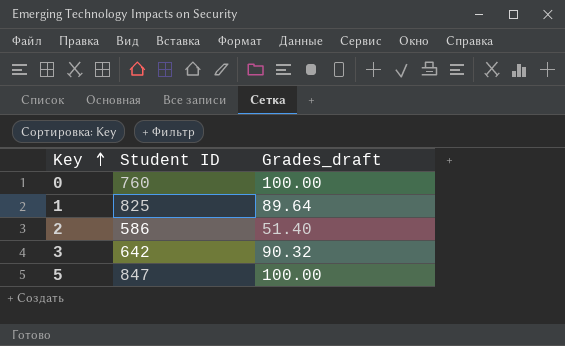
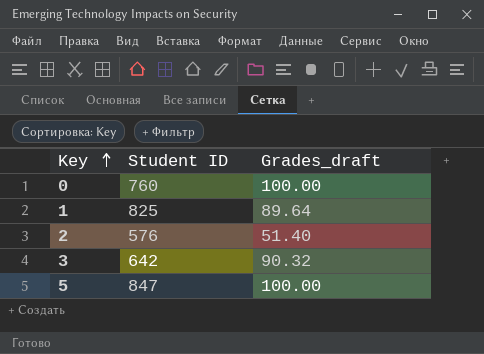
2 | Student ID: 586 -> 576

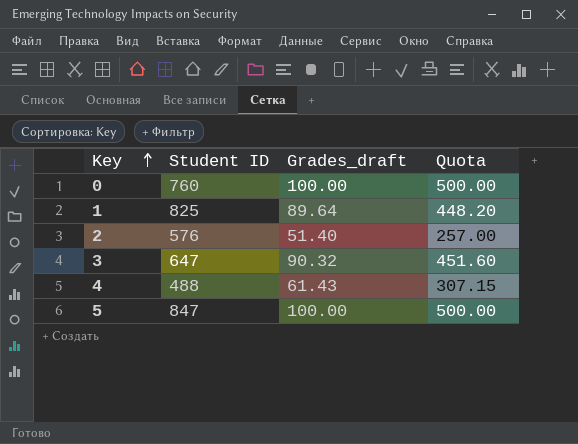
column Quota | formula: none -> [Grades_draft] * 5
3 | Student ID: 642 -> 647
row 4: none -> 488 | 61.43 | 307.15

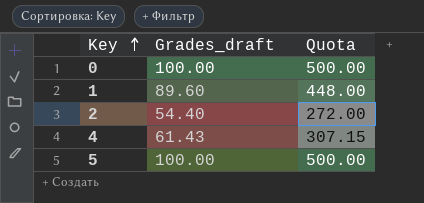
column Student ID | position: 2 -> none
row 3: 647 | 90.32 | 451.60 -> none
1 | Grades_draft: 89.64 -> 89.60
1 | Quota: 448.20 -> 448.00
2 | Grades_draft: 51.40 -> 54.40
2 | Quota: 257.00 -> 272.00

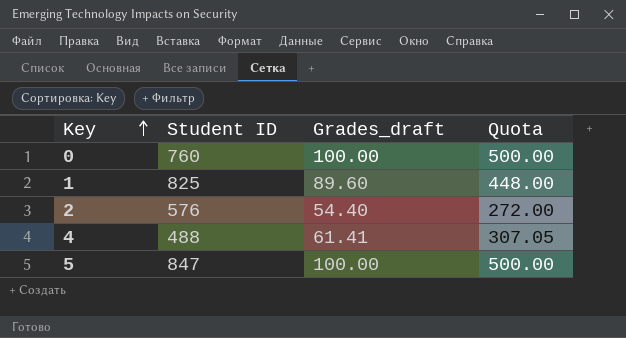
column Student ID | position: none -> 2
4 | Grades_draft: 61.43 -> 61.41
4 | Quota: 307.15 -> 307.05

